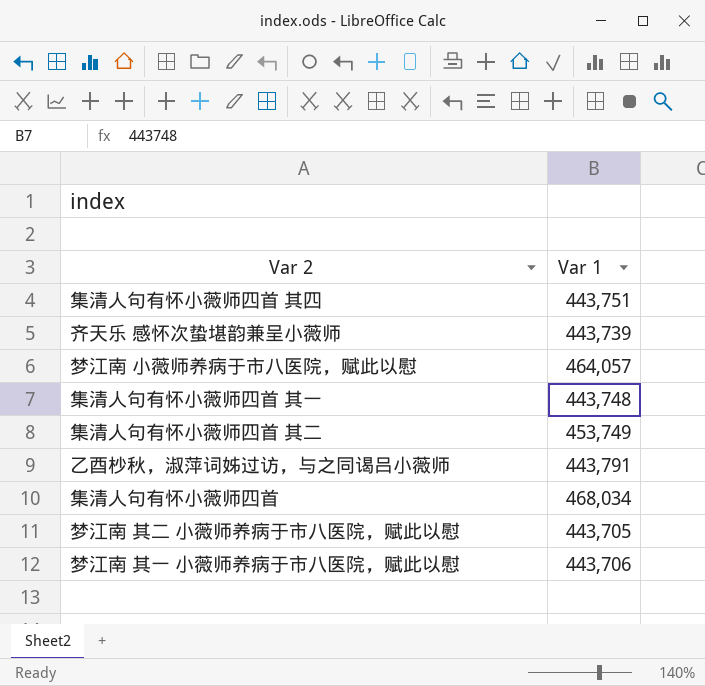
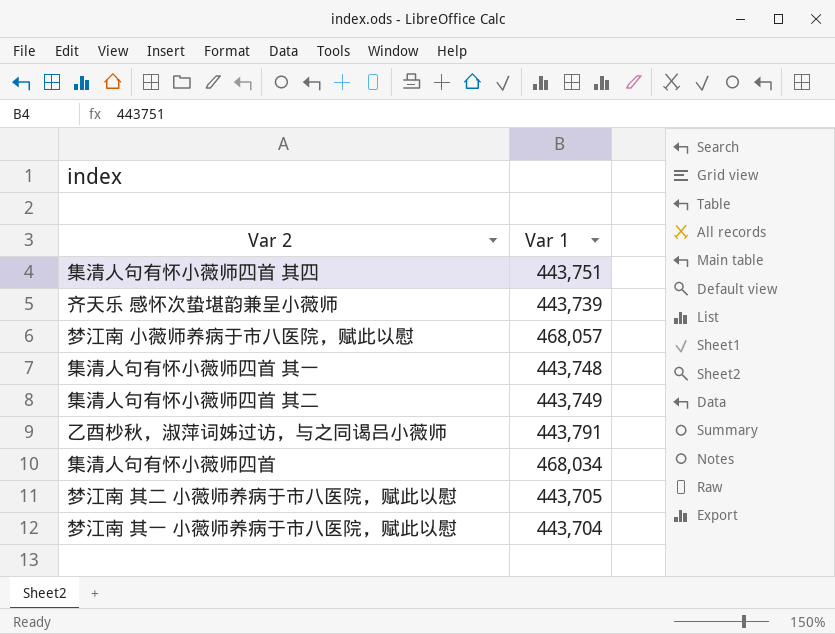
梦江南 小薇师养病于市八医院，赋此以慰 | Var 1: 464,057 -> 468,057
集清人句有怀小薇师四首 其二 | Var 1: 453,749 -> 443,749
梦江南 其一 小薇师养病于市八医院，赋此以慰 | Var 1: 443,706 -> 443,704

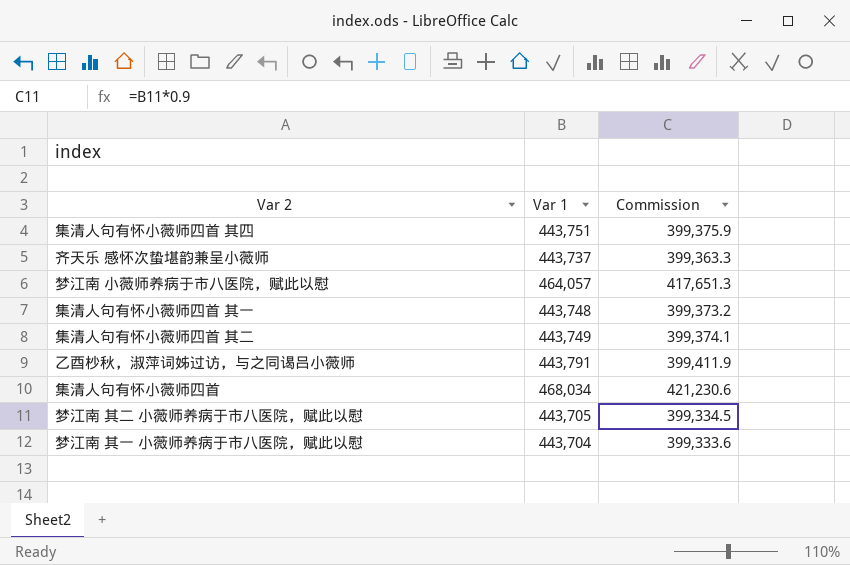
column Commission | formula: none -> [Var 1] * 0.9
齐天乐 感怀次蛰堪韵兼呈小薇师 | Var 1: 443,739 -> 443,737
梦江南 小薇师养病于市八医院，赋此以慰 | Var 1: 468,057 -> 464,057

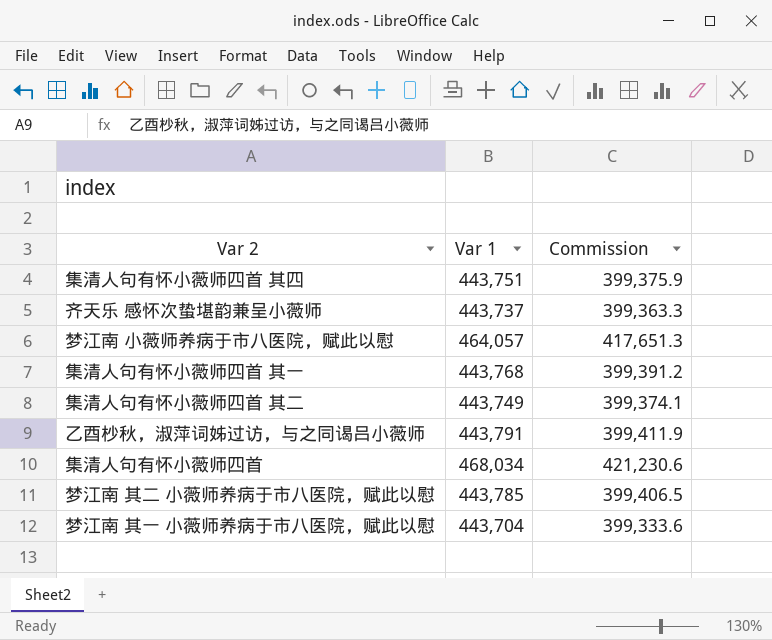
集清人句有怀小薇师四首 其一 | Var 1: 443,748 -> 443,768
集清人句有怀小薇师四首 其一 | Commission: 399,373.2 -> 399,391.2
梦江南 其二 小薇师养病于市八医院，赋此以慰 | Var 1: 443,705 -> 443,785
梦江南 其二 小薇师养病于市八医院，赋此以慰 | Commission: 399,334.5 -> 399,406.5

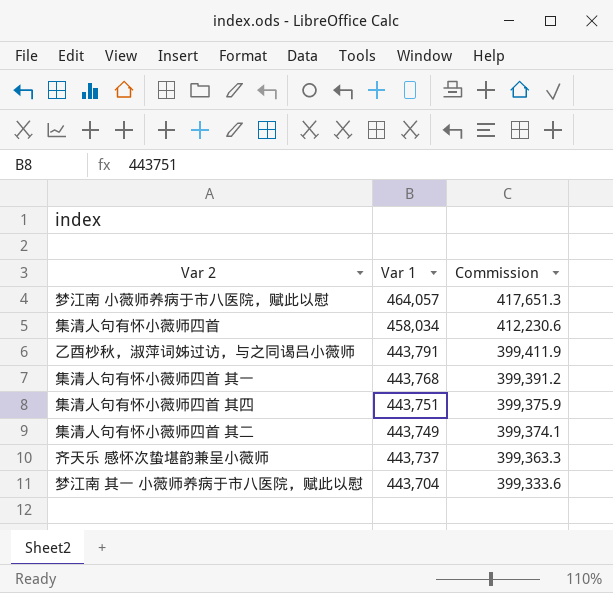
row order: none -> Var 1 descending
row 梦江南 其二 小薇师养病于市八医院，赋此以慰: 443,785 | 399,406.5 -> none
集清人句有怀小薇师四首 | Var 1: 468,034 -> 458,034
集清人句有怀小薇师四首 | Commission: 421,230.6 -> 412,230.6

